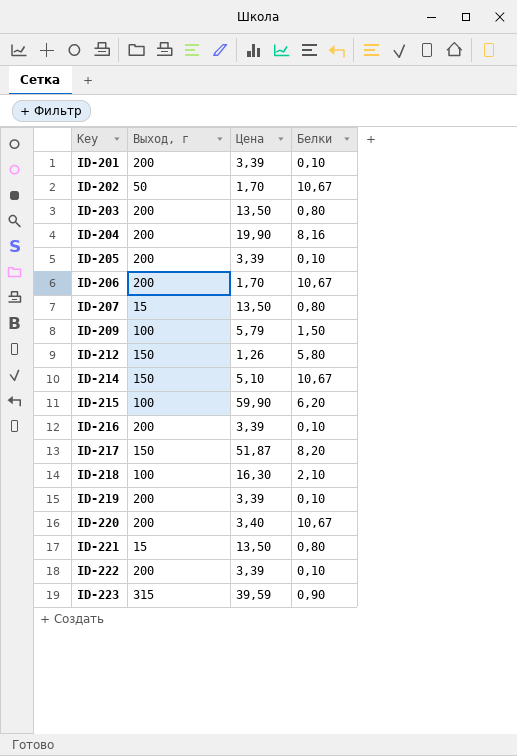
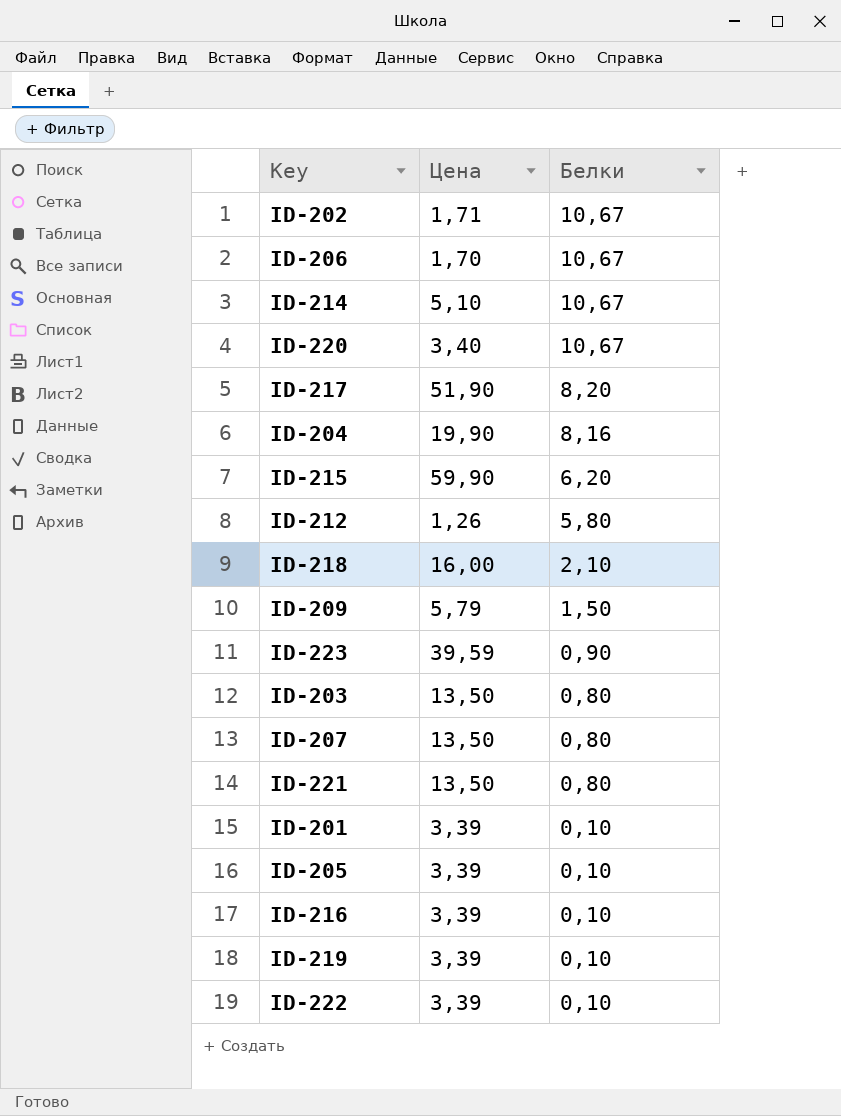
row order: Key ascending -> Белки descending
column Выход, г | position: 2 -> none
ID-202 | Цена: 1,70 -> 1,71
ID-217 | Цена: 51,87 -> 51,90
ID-218 | Цена: 16,30 -> 16,00

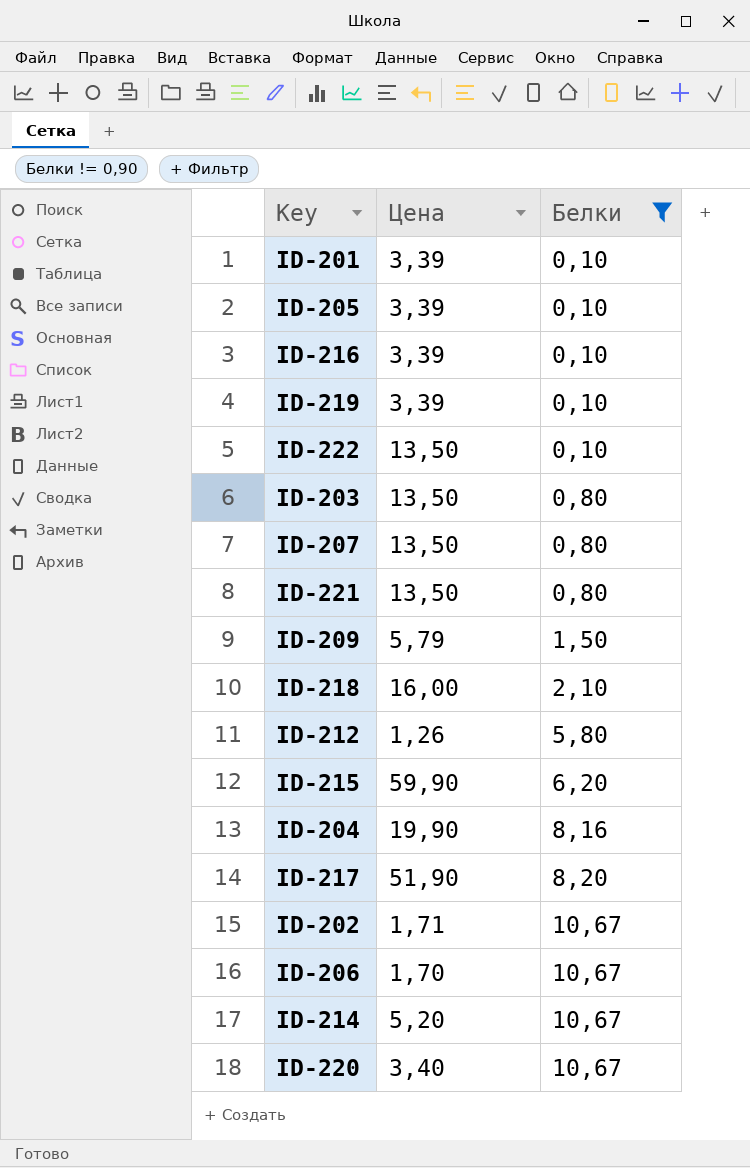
filter: none -> Белки != 0,90
row order: Белки descending -> Белки ascending
ID-222 | Цена: 3,39 -> 13,50
ID-214 | Цена: 5,10 -> 5,20

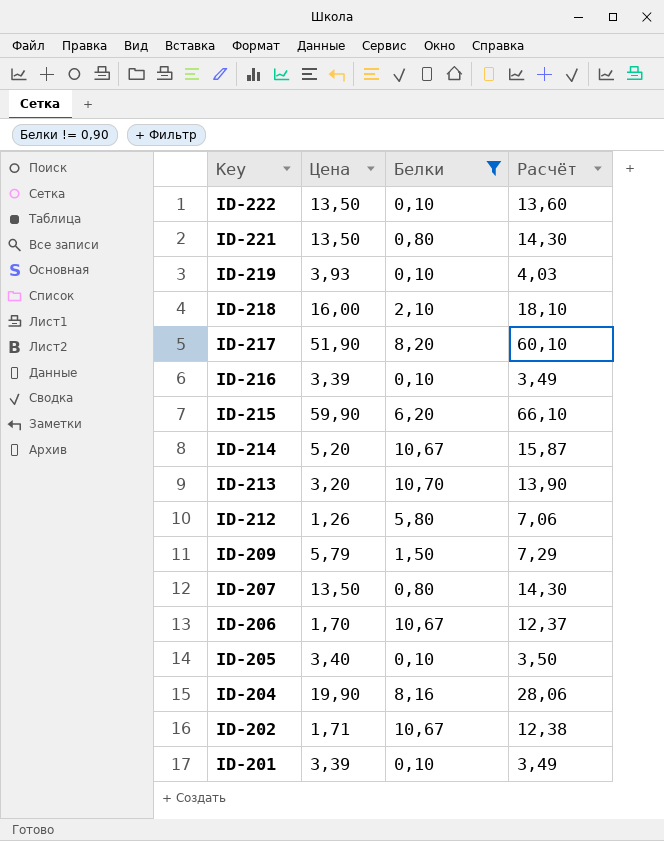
row order: Белки ascending -> Key descending
column Расчёт | formula: none -> [Цена] + [Белки]
row ID-203: 13,50 | 0,80 -> none
row ID-220: 3,40 | 10,67 -> none
ID-219 | Цена: 3,39 -> 3,93
row ID-213: none -> 3,20 | 10,70 | 13,90
ID-205 | Цена: 3,39 -> 3,40

